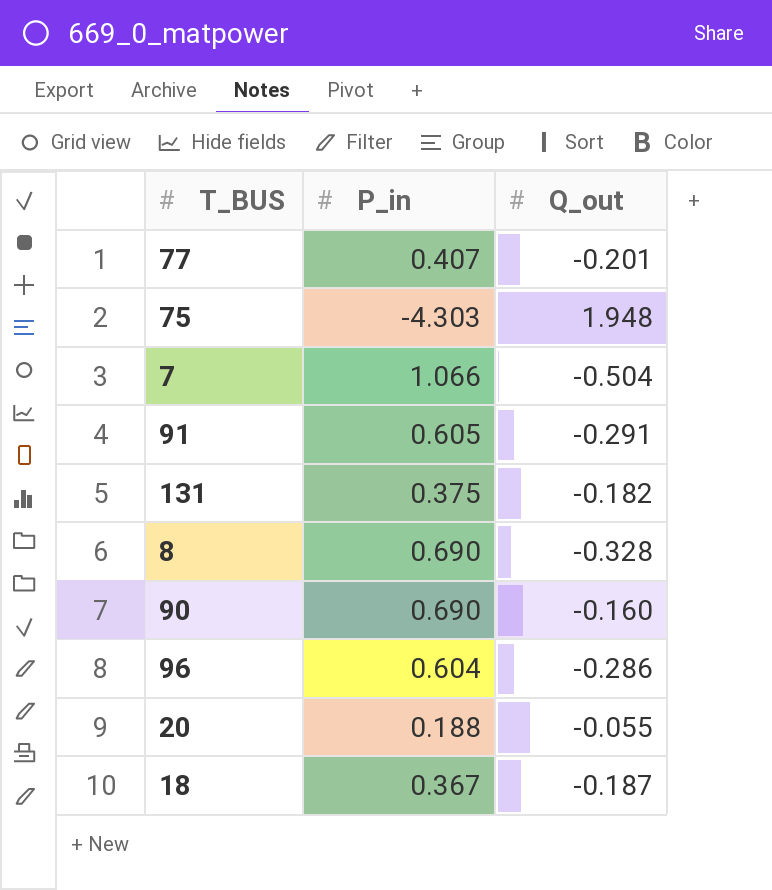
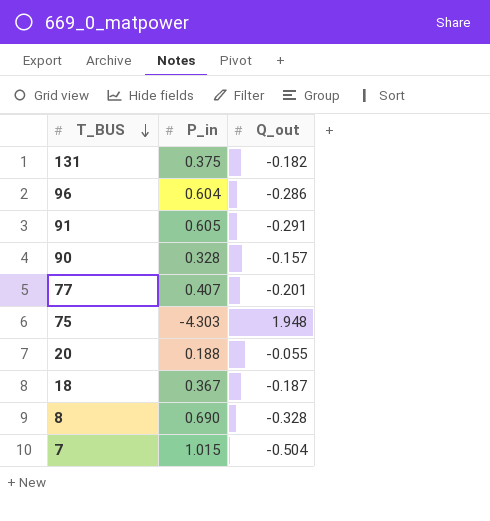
row order: none -> T_BUS descending
90 | P_in: 0.690 -> 0.328
90 | Q_out: -0.160 -> -0.157
7 | P_in: 1.066 -> 1.015

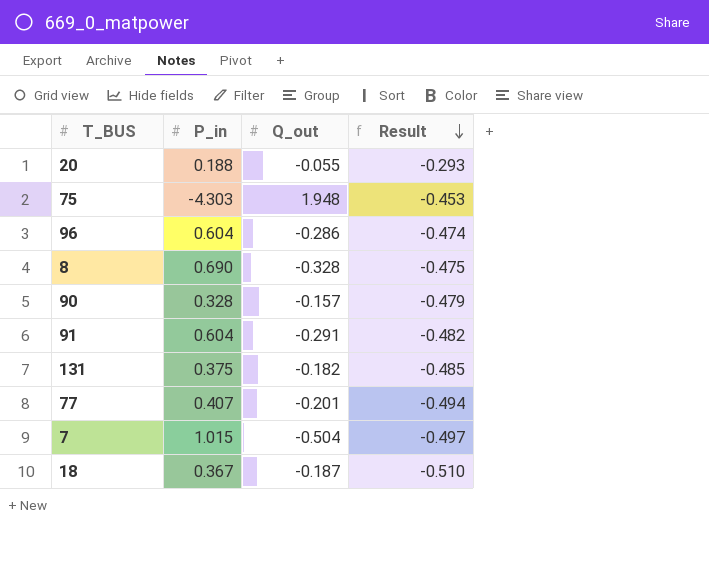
row order: T_BUS descending -> Result descending
column Result | formula: none -> [Q_out] / [P_in]
91 | P_in: 0.605 -> 0.604

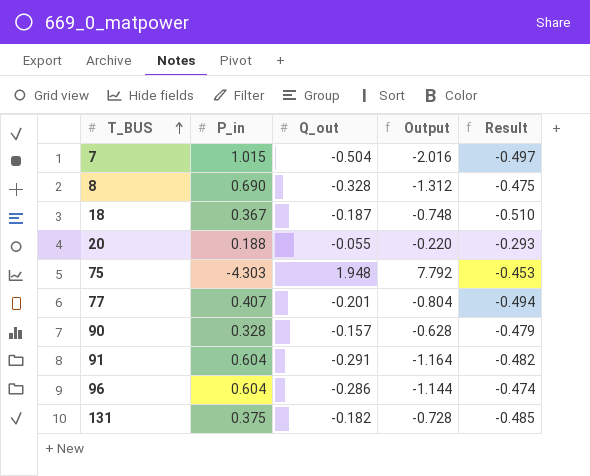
row order: Result descending -> T_BUS ascending
column Output | formula: none -> [Q_out] * 4

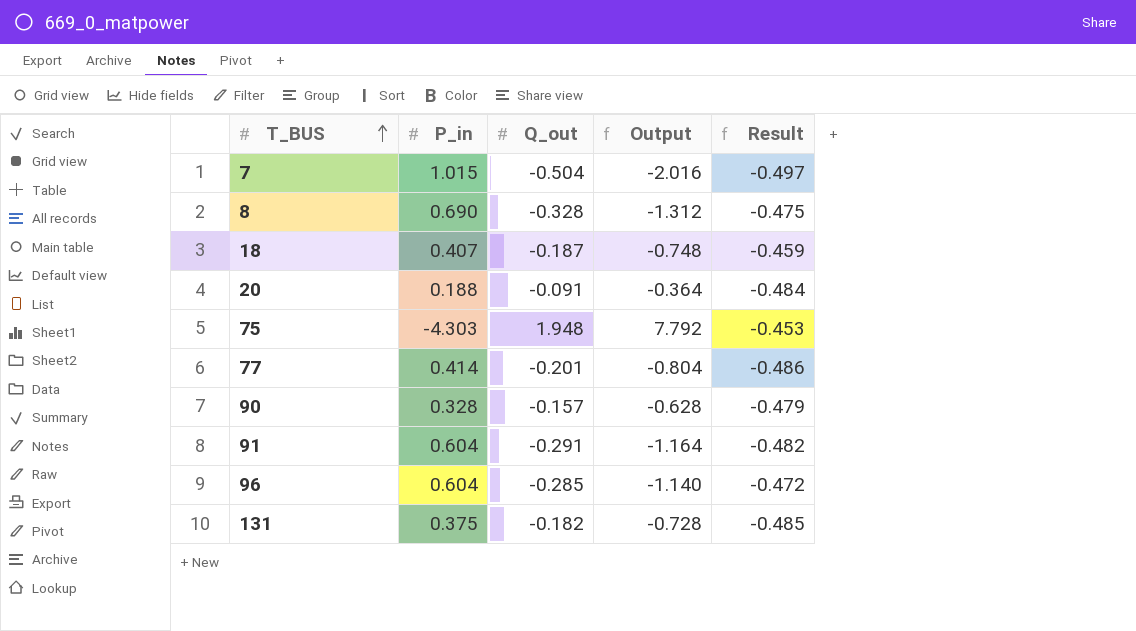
18 | P_in: 0.367 -> 0.407
18 | Result: -0.510 -> -0.459
20 | Q_out: -0.055 -> -0.091
20 | Output: -0.220 -> -0.364
20 | Result: -0.293 -> -0.484
77 | P_in: 0.407 -> 0.414
77 | Result: -0.494 -> -0.486
96 | Q_out: -0.286 -> -0.285
96 | Output: -1.144 -> -1.140
96 | Result: -0.474 -> -0.472

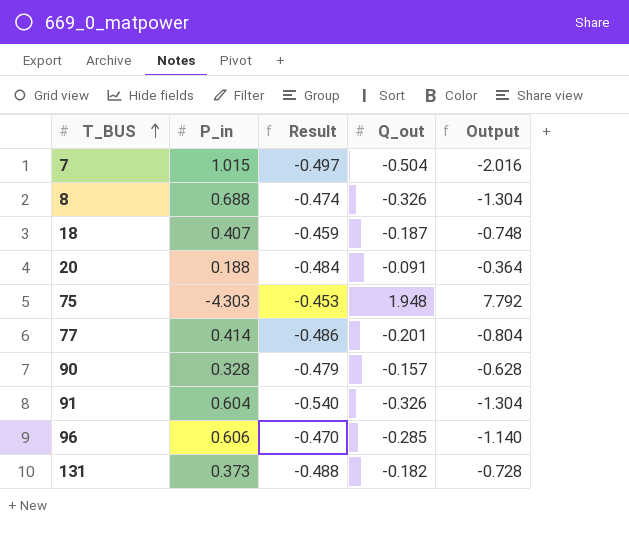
column Result | position: 5 -> 3
8 | P_in: 0.690 -> 0.688
8 | Result: -0.475 -> -0.474
8 | Q_out: -0.328 -> -0.326
8 | Output: -1.312 -> -1.304
91 | Result: -0.482 -> -0.540
91 | Q_out: -0.291 -> -0.326
91 | Output: -1.164 -> -1.304
96 | P_in: 0.604 -> 0.606
96 | Result: -0.472 -> -0.470
131 | P_in: 0.375 -> 0.373
131 | Result: -0.485 -> -0.488

